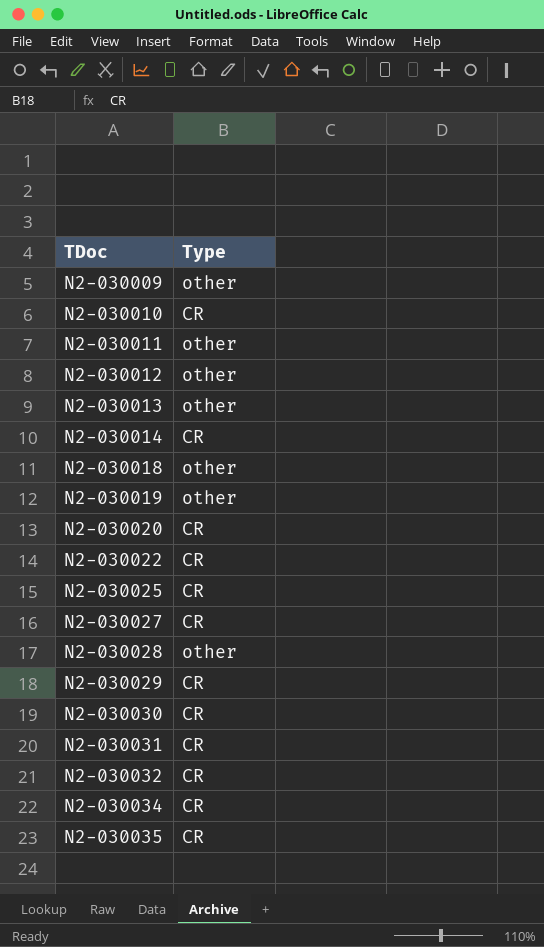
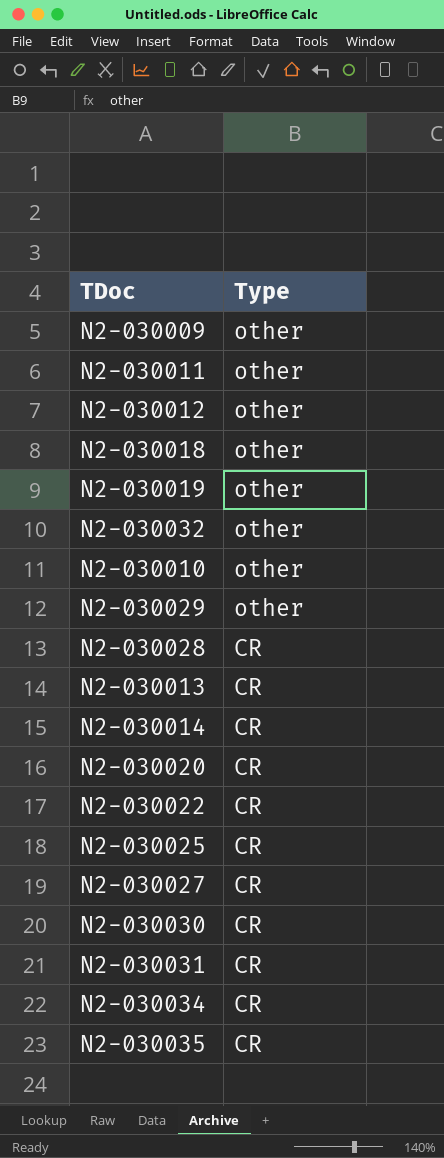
row order: TDoc ascending -> Type descending
N2-030032 | Type: CR -> other
N2-030010 | Type: CR -> other
N2-030029 | Type: CR -> other
N2-030028 | Type: other -> CR
N2-030013 | Type: other -> CR

